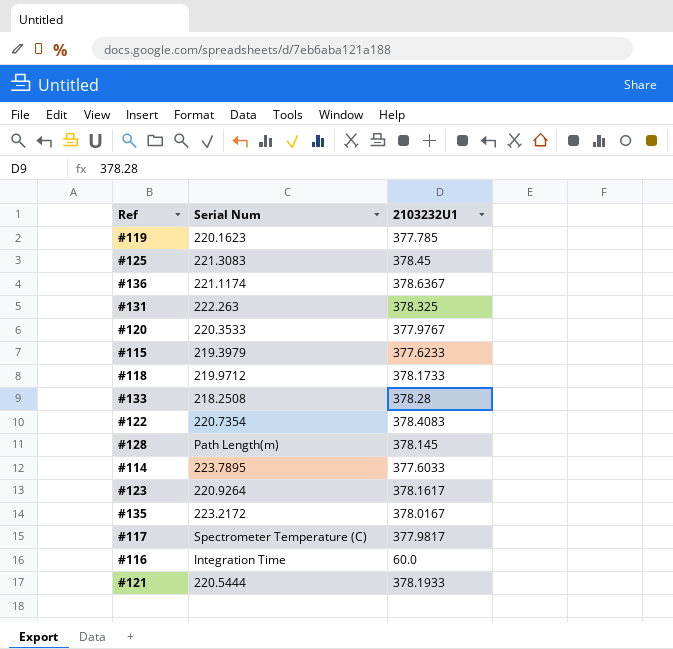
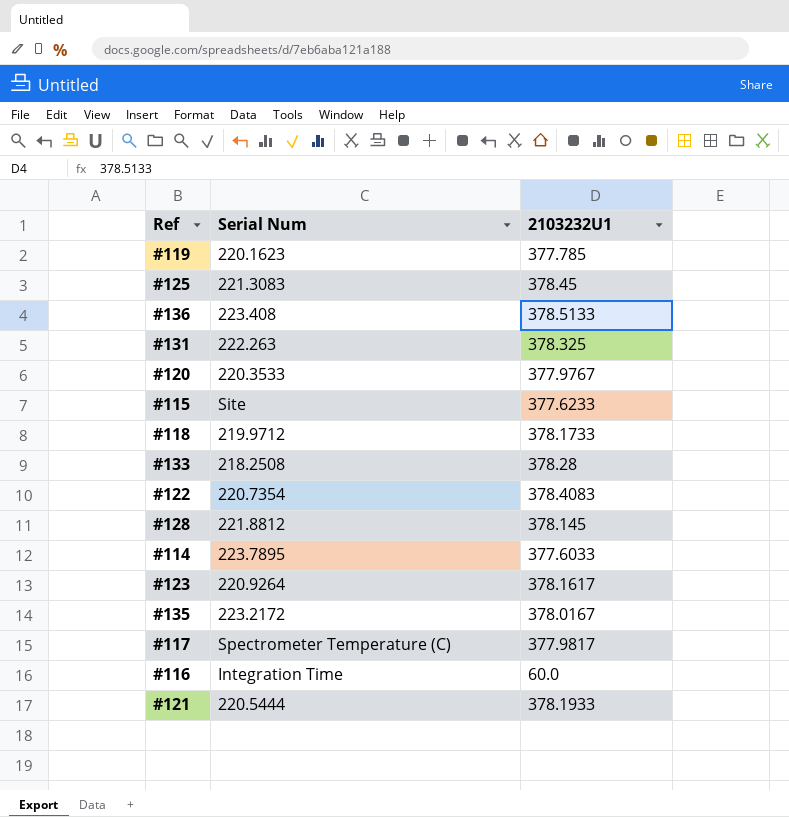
#136 | Serial Num: 221.1174 -> 223.408
#136 | 2103232U1: 378.6367 -> 378.5133
#115 | Serial Num: 219.3979 -> Site
#128 | Serial Num: Path Length(m) -> 221.8812

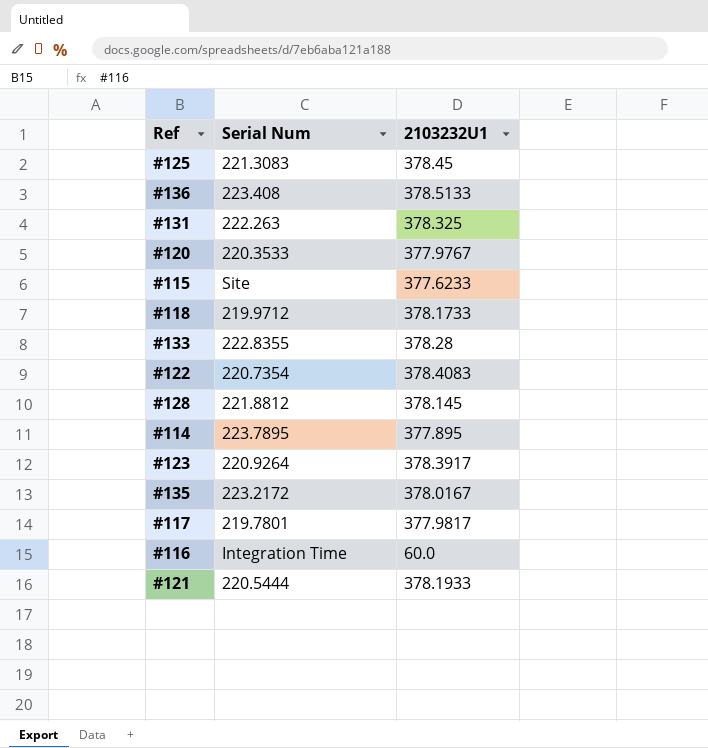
row #119: 220.1623 | 377.785 -> none
#133 | Serial Num: 218.2508 -> 222.8355
#114 | 2103232U1: 377.6033 -> 377.895
#123 | 2103232U1: 378.1617 -> 378.3917
#117 | Serial Num: Spectrometer Temperature (C) -> 219.7801

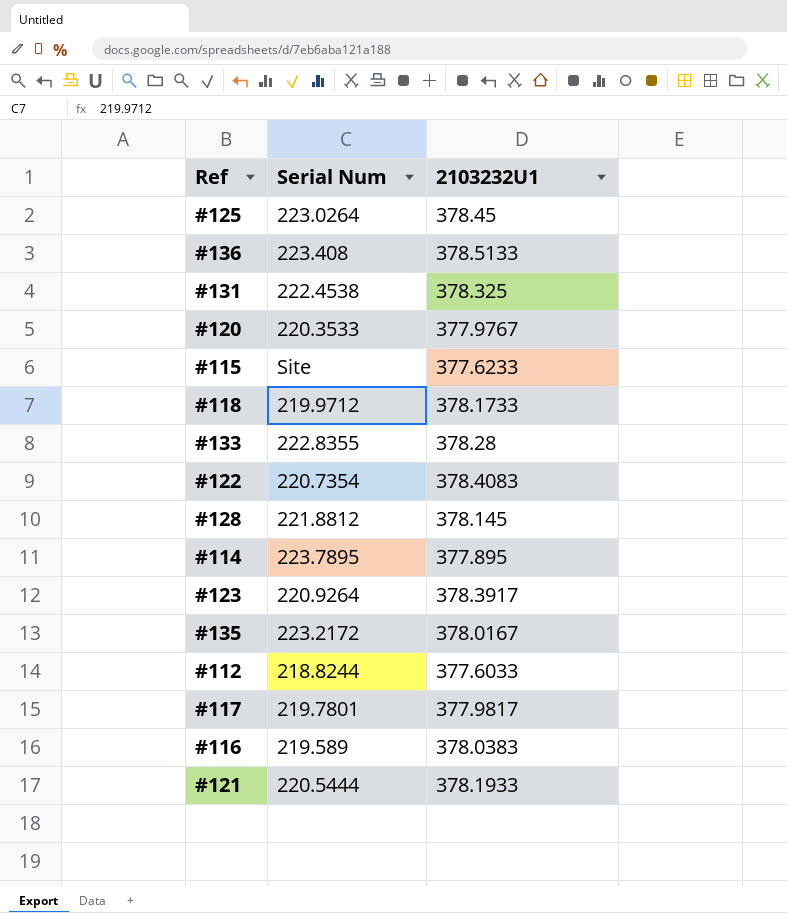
#125 | Serial Num: 221.3083 -> 223.0264
#131 | Serial Num: 222.263 -> 222.4538
row #112: none -> 218.8244 | 377.6033
#116 | Serial Num: Integration Time -> 219.589
#116 | 2103232U1: 60.0 -> 378.0383

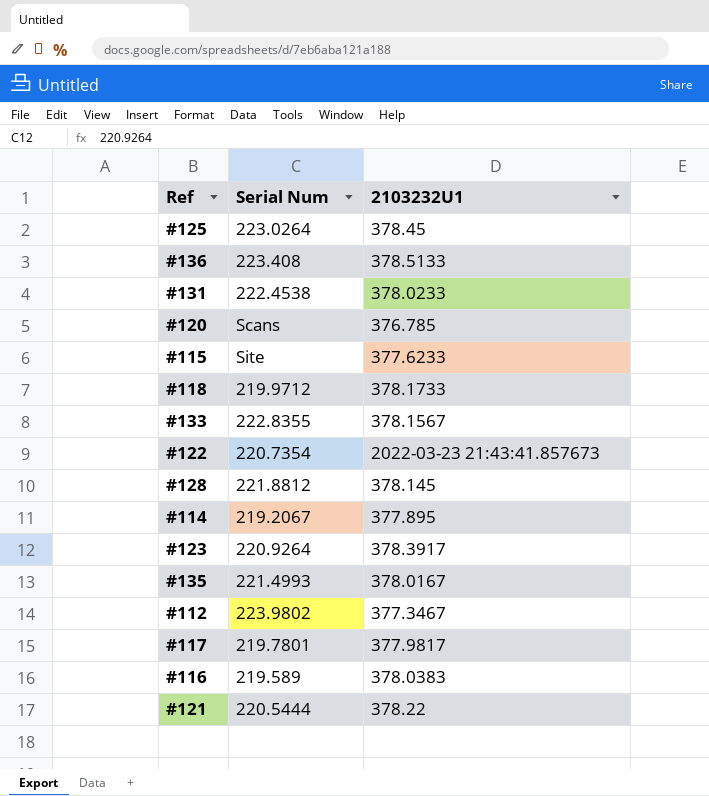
#131 | 2103232U1: 378.325 -> 378.0233
#120 | Serial Num: 220.3533 -> Scans
#120 | 2103232U1: 377.9767 -> 376.785
#133 | 2103232U1: 378.28 -> 378.1567
#122 | 2103232U1: 378.4083 -> 2022-03-23 21:43:41.857673
#114 | Serial Num: 223.7895 -> 219.2067
#135 | Serial Num: 223.2172 -> 221.4993
#112 | Serial Num: 218.8244 -> 223.9802
#112 | 2103232U1: 377.6033 -> 377.3467
#121 | 2103232U1: 378.1933 -> 378.22

